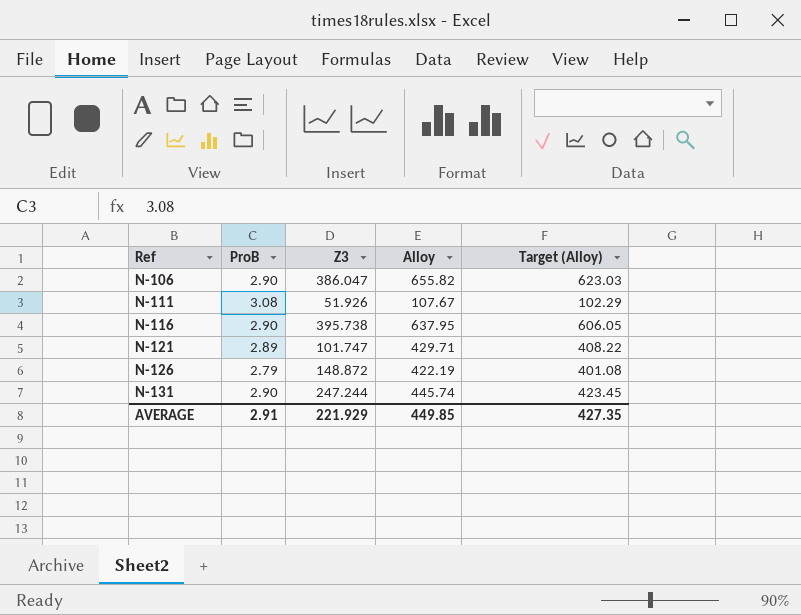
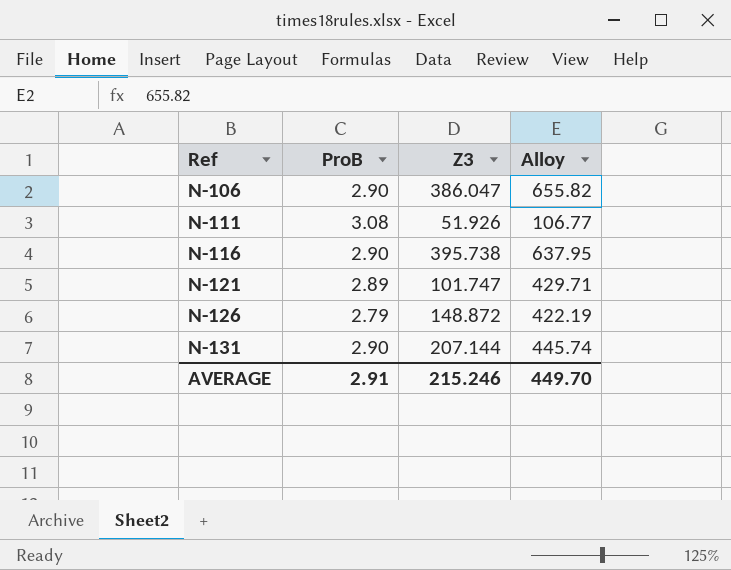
column Target (Alloy) | formula: [Alloy] * 0.95 -> none
N-111 | Alloy: 107.67 -> 106.77
N-131 | Z3: 247.244 -> 207.144
AVERAGE | Z3: 221.929 -> 215.246
AVERAGE | Alloy: 449.85 -> 449.70

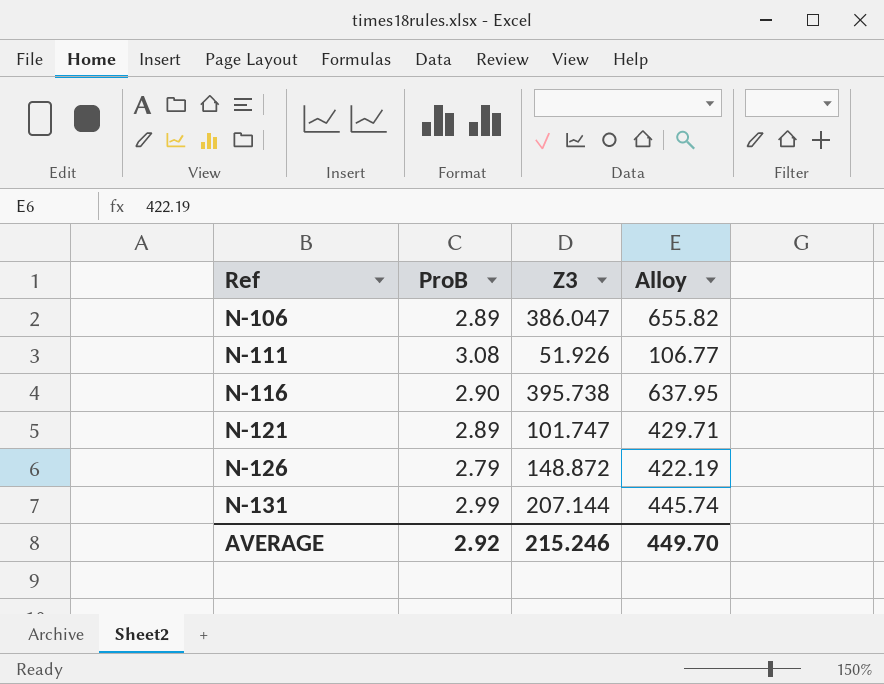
N-106 | ProB: 2.90 -> 2.89
N-131 | ProB: 2.90 -> 2.99
AVERAGE | ProB: 2.91 -> 2.92

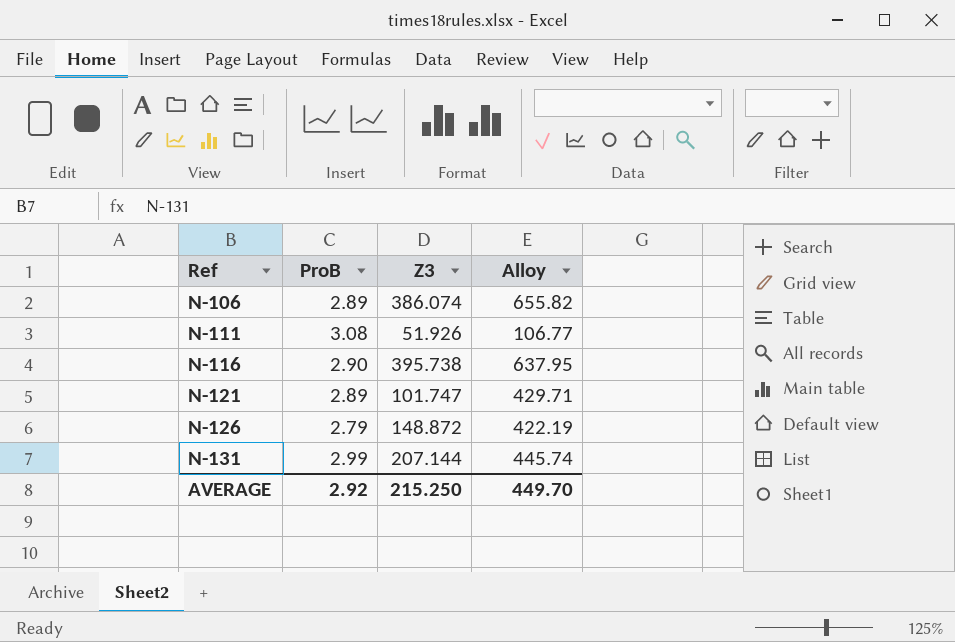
N-106 | Z3: 386.047 -> 386.074
AVERAGE | Z3: 215.246 -> 215.250

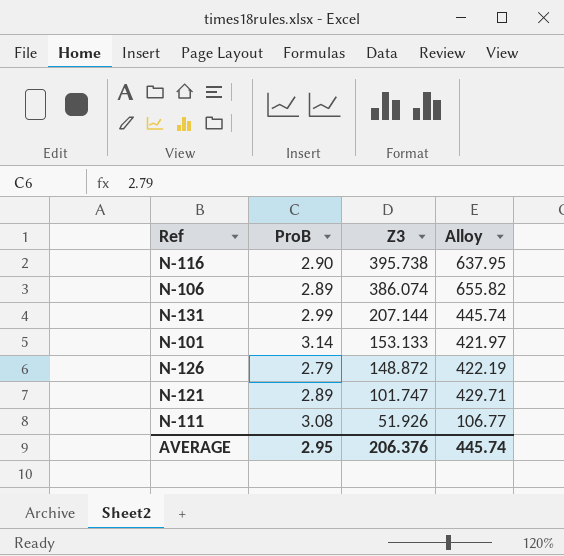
row order: Ref ascending -> Z3 descending
row N-101: none -> 3.14 | 153.133 | 421.97
AVERAGE | ProB: 2.92 -> 2.95
AVERAGE | Z3: 215.250 -> 206.376
AVERAGE | Alloy: 449.70 -> 445.74

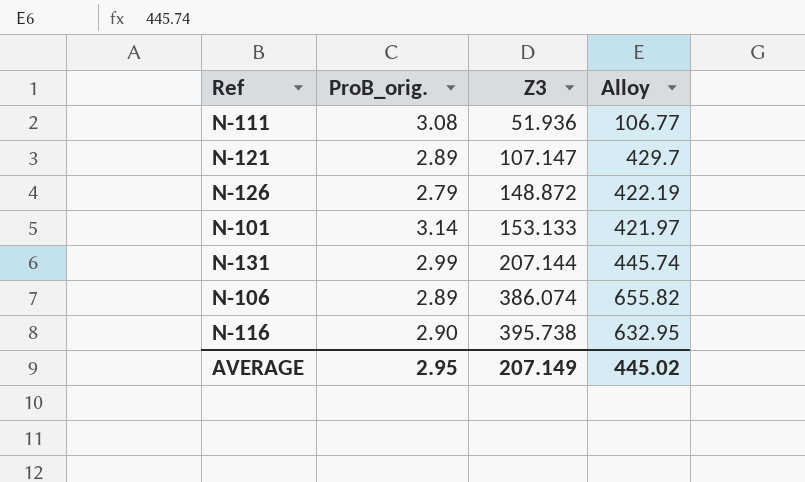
row order: Z3 descending -> Z3 ascending
column name: ProB -> ProB_orig.
N-111 | Z3: 51.926 -> 51.936
N-121 | Z3: 101.747 -> 107.147
N-121 | Alloy: 429.71 -> 429.7
N-116 | Alloy: 637.95 -> 632.95
AVERAGE | Z3: 206.376 -> 207.149
AVERAGE | Alloy: 445.74 -> 445.02

